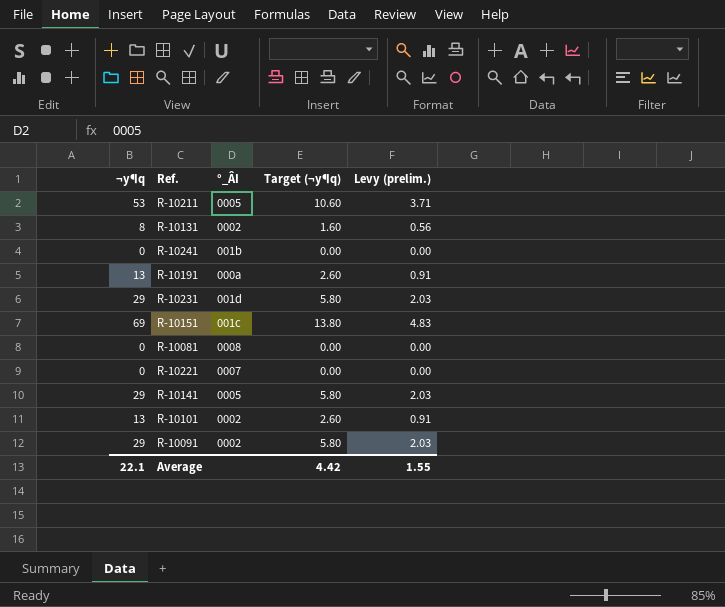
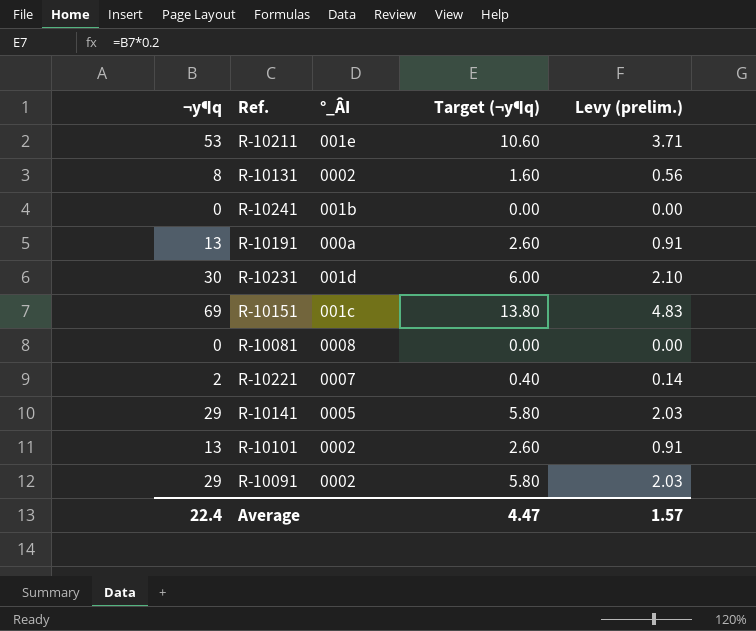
R-10211 | °_ÂI: 0005 -> 001e
R-10231 | ¬y¶q: 29 -> 30
R-10231 | Target (¬y¶q): 5.80 -> 6.00
R-10231 | Levy (prelim.): 2.03 -> 2.10
R-10221 | ¬y¶q: 0 -> 2
R-10221 | Target (¬y¶q): 0.00 -> 0.40
R-10221 | Levy (prelim.): 0.00 -> 0.14
Average | ¬y¶q: 22.1 -> 22.4
Average | Target (¬y¶q): 4.42 -> 4.47
Average | Levy (prelim.): 1.55 -> 1.57

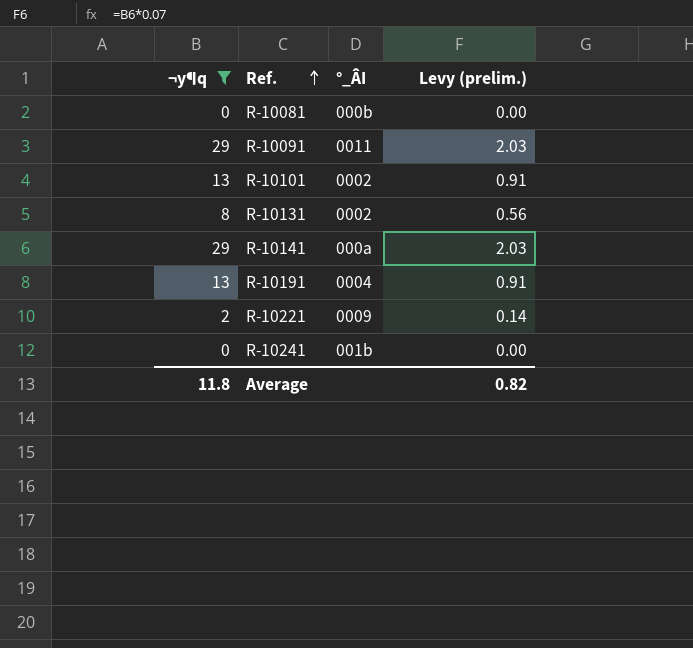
filter: none -> ¬y¶q <= 29
row order: none -> Ref. ascending
column Target (¬y¶q) | formula: [¬y¶q] * 0.2 -> none
R-10081 | °_ÂI: 0008 -> 000b
R-10091 | °_ÂI: 0002 -> 0011
R-10141 | °_ÂI: 0005 -> 000a
R-10191 | °_ÂI: 000a -> 0004
R-10221 | °_ÂI: 0007 -> 0009
Average | ¬y¶q: 22.4 -> 11.8
Average | Levy (prelim.): 1.57 -> 0.82

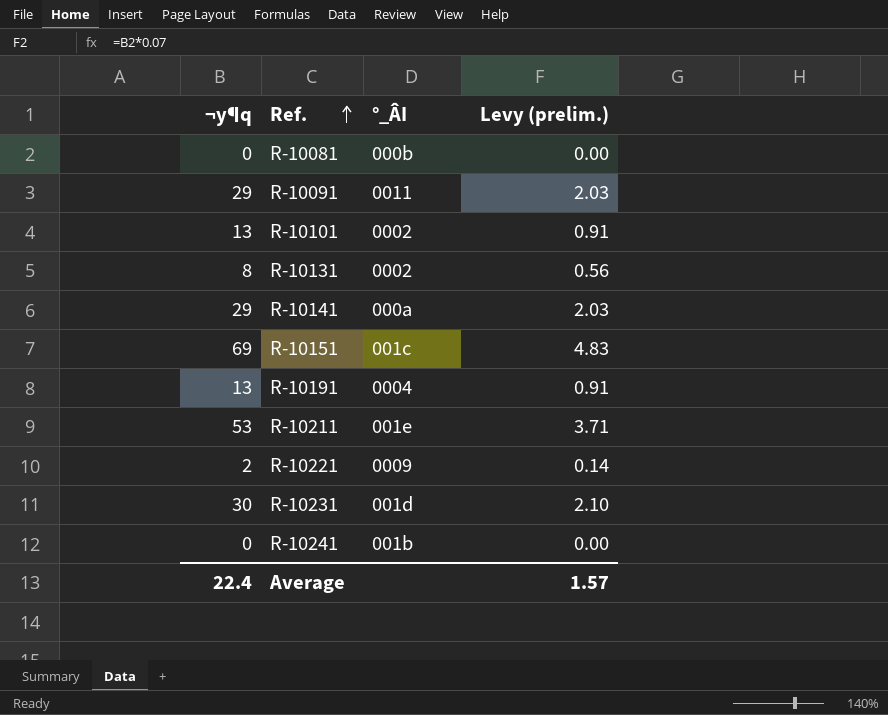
filter: ¬y¶q <= 29 -> none
Average | ¬y¶q: 11.8 -> 22.4
Average | Levy (prelim.): 0.82 -> 1.57

